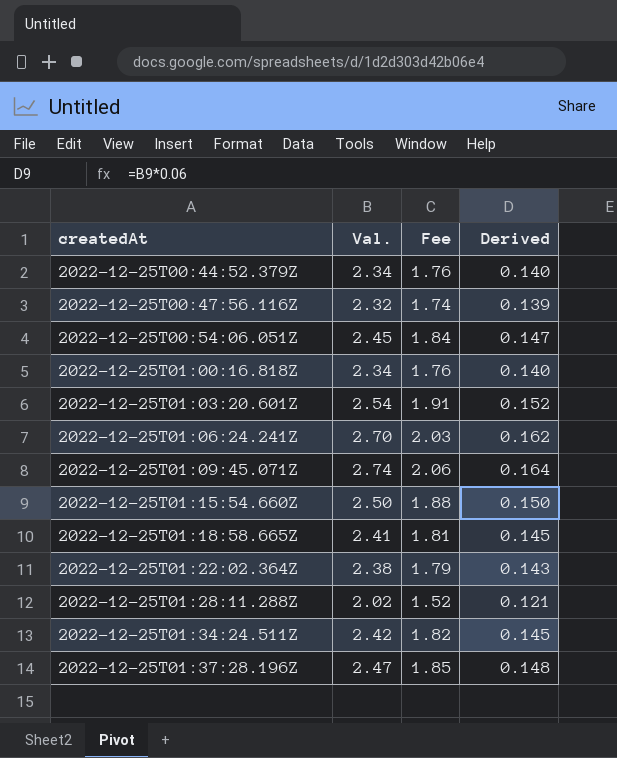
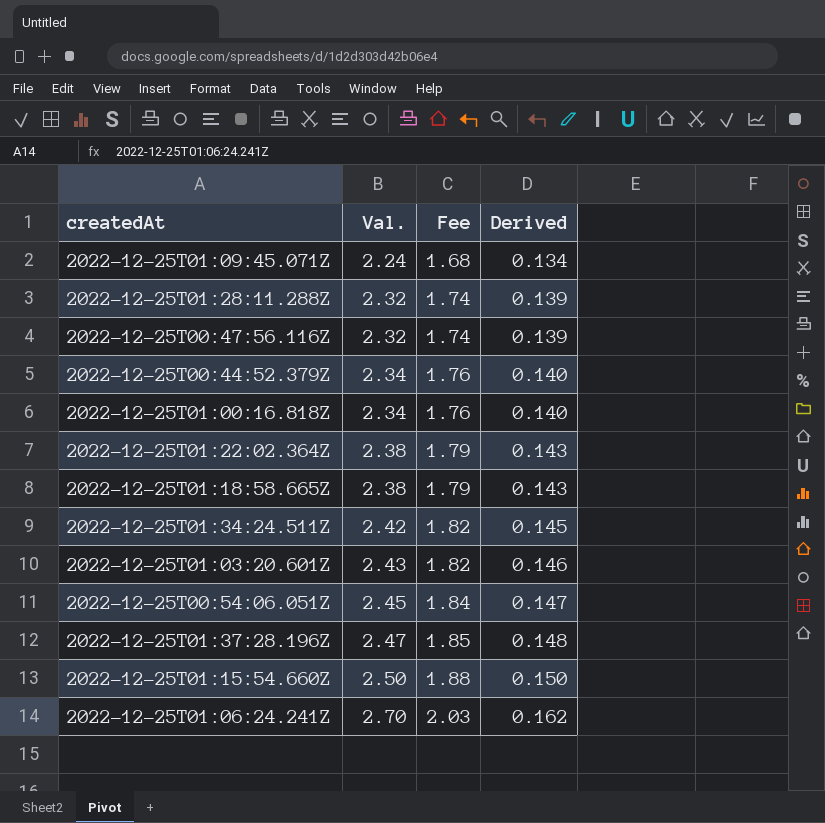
row order: createdAt ascending -> Val. ascending
2022-12-25T01:09:45.071Z | Val.: 2.74 -> 2.24
2022-12-25T01:09:45.071Z | Fee: 2.06 -> 1.68
2022-12-25T01:09:45.071Z | Derived: 0.164 -> 0.134
2022-12-25T01:28:11.288Z | Val.: 2.02 -> 2.32
2022-12-25T01:28:11.288Z | Fee: 1.52 -> 1.74
2022-12-25T01:28:11.288Z | Derived: 0.121 -> 0.139
2022-12-25T01:18:58.665Z | Val.: 2.41 -> 2.38
2022-12-25T01:18:58.665Z | Fee: 1.81 -> 1.79
2022-12-25T01:18:58.665Z | Derived: 0.145 -> 0.143
2022-12-25T01:03:20.601Z | Val.: 2.54 -> 2.43
2022-12-25T01:03:20.601Z | Fee: 1.91 -> 1.82
2022-12-25T01:03:20.601Z | Derived: 0.152 -> 0.146

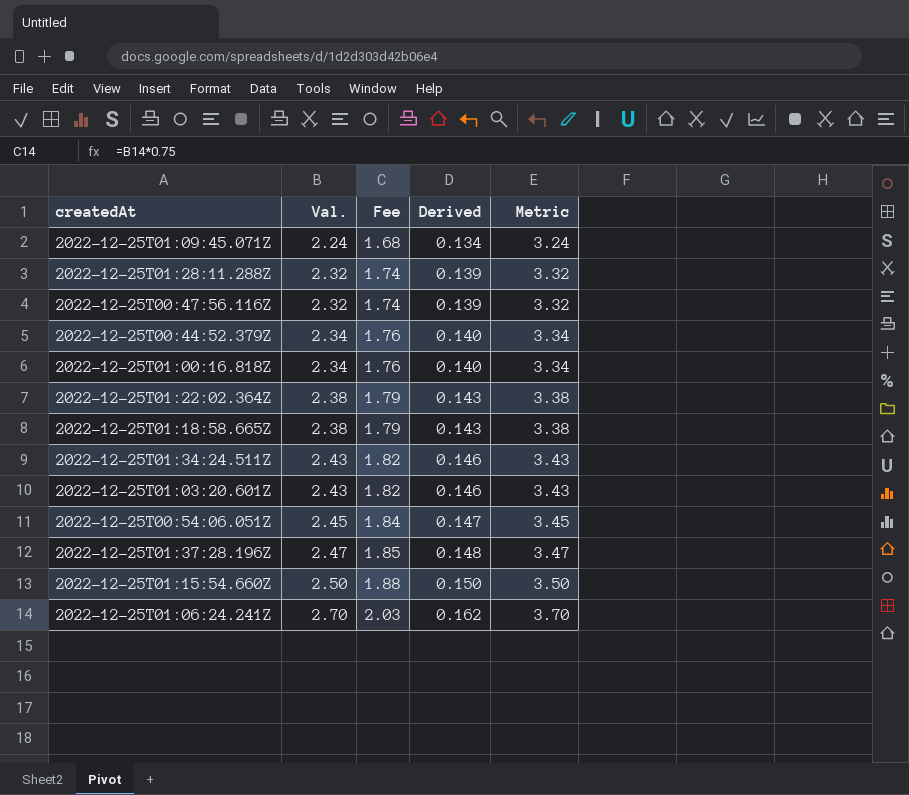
column Metric | formula: none -> [Val.] + 1
2022-12-25T01:34:24.511Z | Val.: 2.42 -> 2.43
2022-12-25T01:34:24.511Z | Derived: 0.145 -> 0.146

